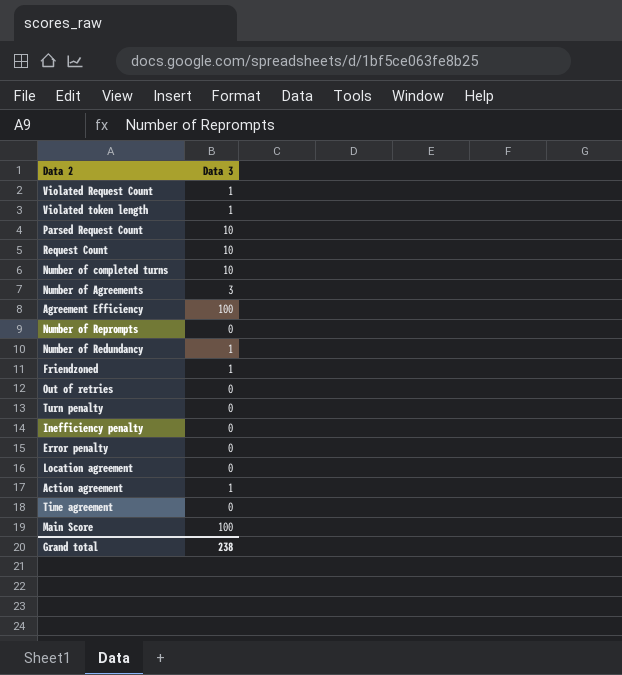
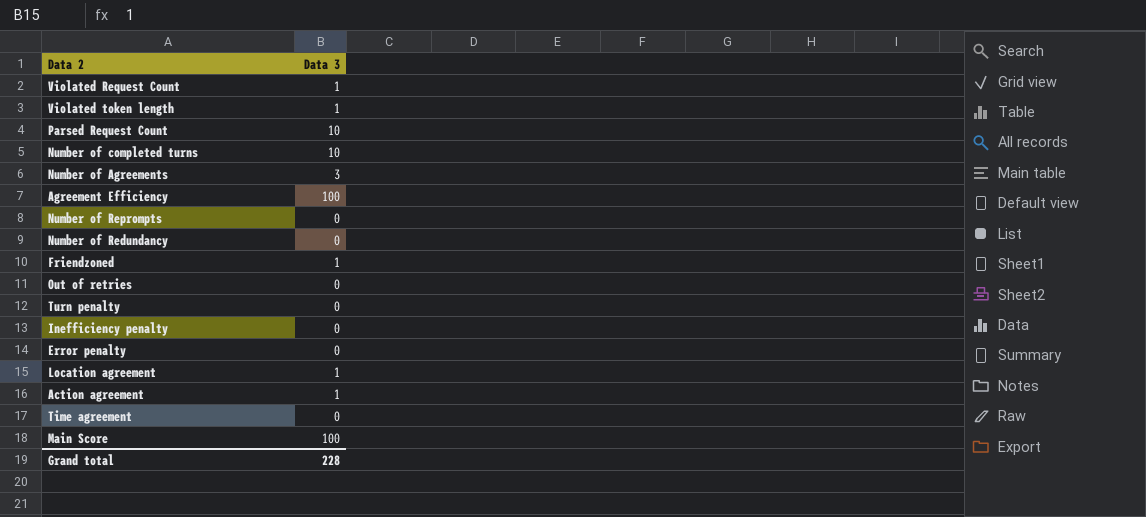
row Request Count: 10 -> none
Number of Redundancy | Data 3: 1 -> 0
Location agreement | Data 3: 0 -> 1
Grand total | Data 3: 238 -> 228

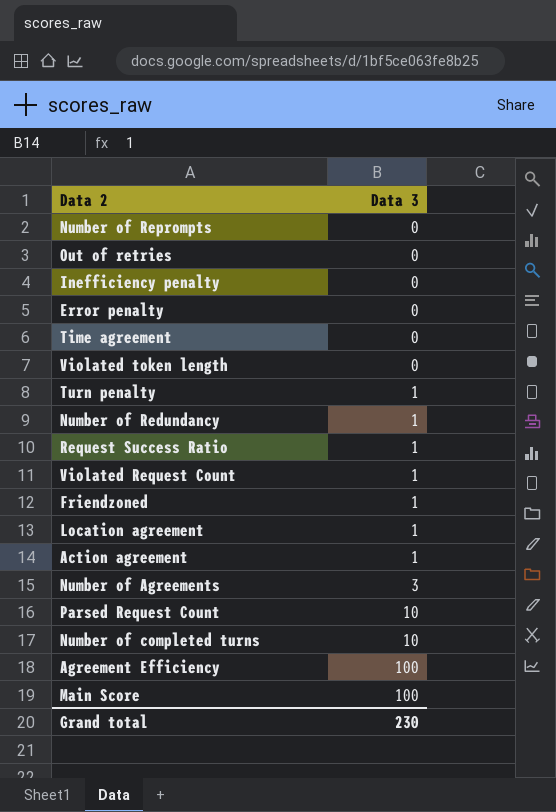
row order: none -> Data 3 ascending
Violated token length | Data 3: 1 -> 0
Turn penalty | Data 3: 0 -> 1
Number of Redundancy | Data 3: 0 -> 1
row Request Success Ratio: none -> 1
Grand total | Data 3: 228 -> 230

